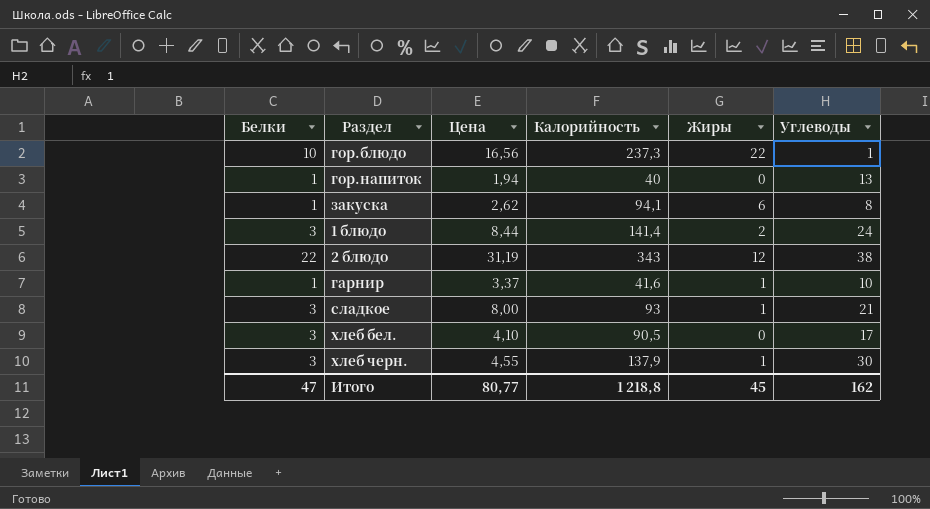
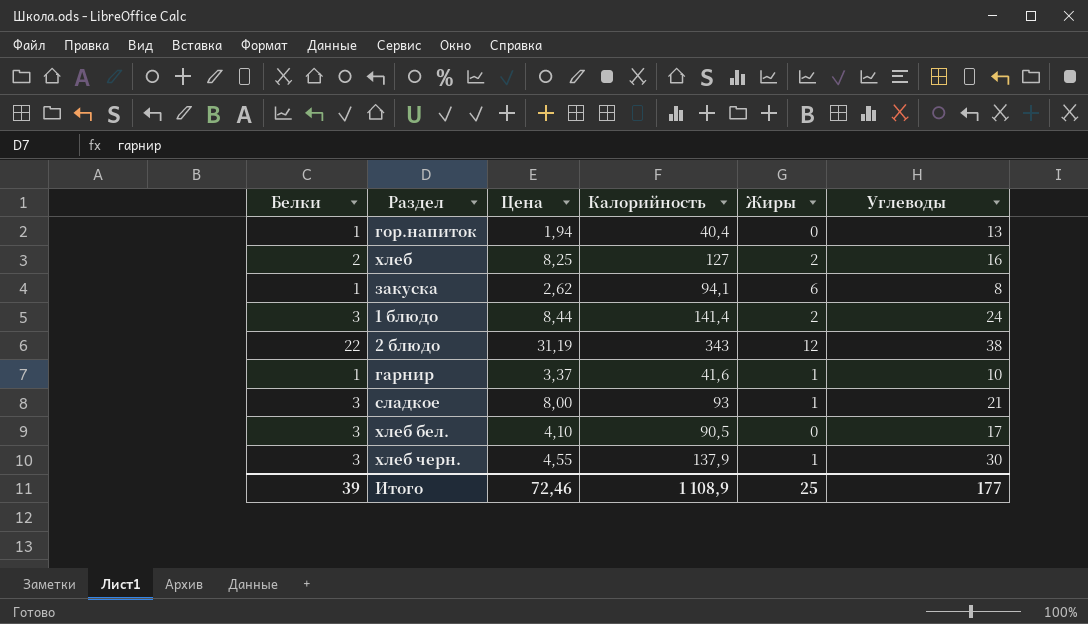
row гор.блюдо: 10 | 16,56 | 237,3 | 22 | 1 -> none
гор.напиток | Калорийность: 40 -> 40,4
row хлеб: none -> 2 | 8,25 | 127 | 2 | 16
Итого | Белки: 47 -> 39
Итого | Цена: 80,77 -> 72,46
Итого | Калорийность: 1 218,8 -> 1 108,9
Итого | Жиры: 45 -> 25
Итого | Углеводы: 162 -> 177

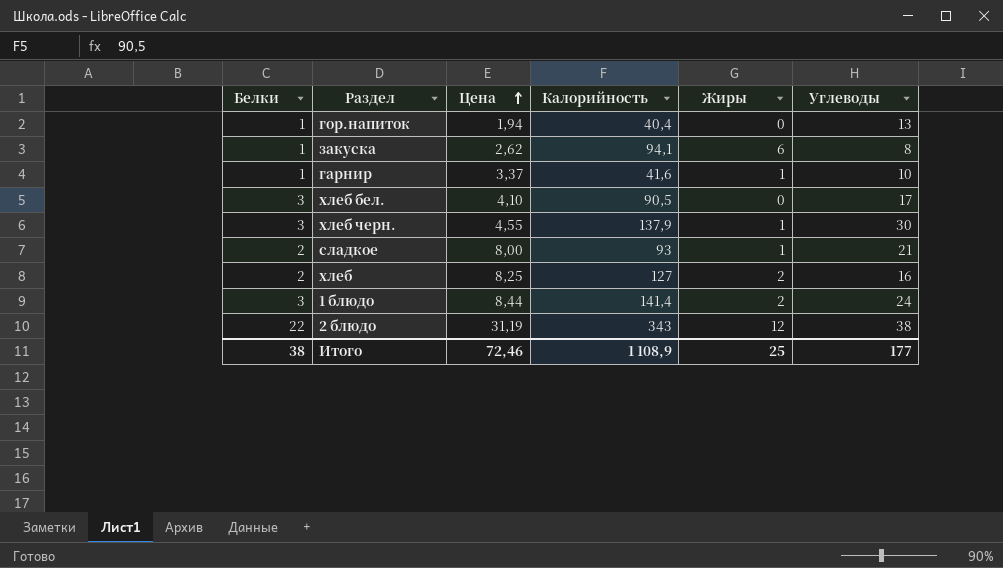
row order: none -> Цена ascending
сладкое | Белки: 3 -> 2
Итого | Белки: 39 -> 38

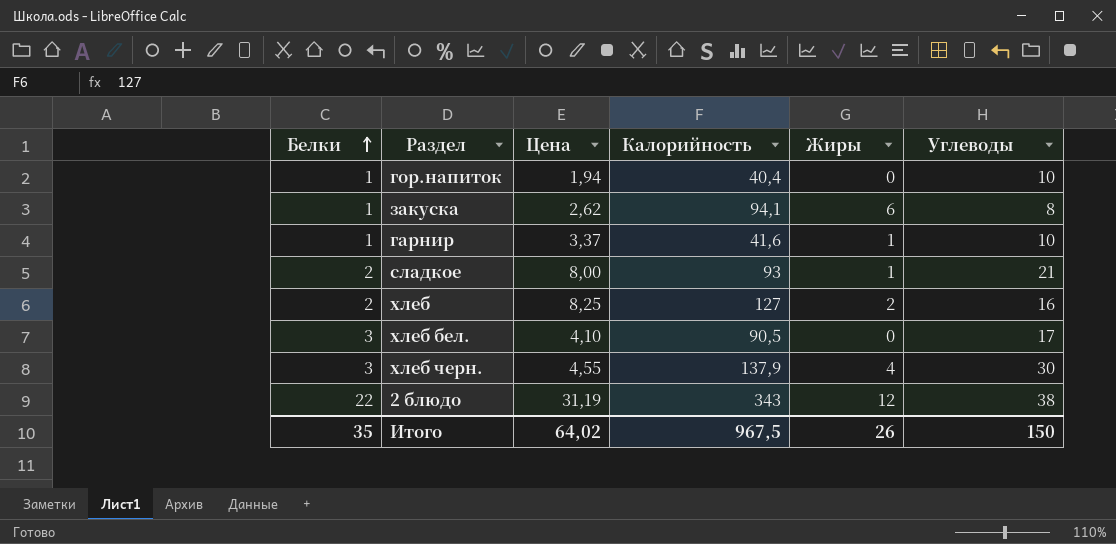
row order: Цена ascending -> Белки ascending
row 1 блюдо: 3 | 8,44 | 141,4 | 2 | 24 -> none
гор.напиток | Углеводы: 13 -> 10
хлеб черн. | Жиры: 1 -> 4
Итого | Белки: 38 -> 35
Итого | Цена: 72,46 -> 64,02
Итого | Калорийность: 1 108,9 -> 967,5
Итого | Жиры: 25 -> 26
Итого | Углеводы: 177 -> 150

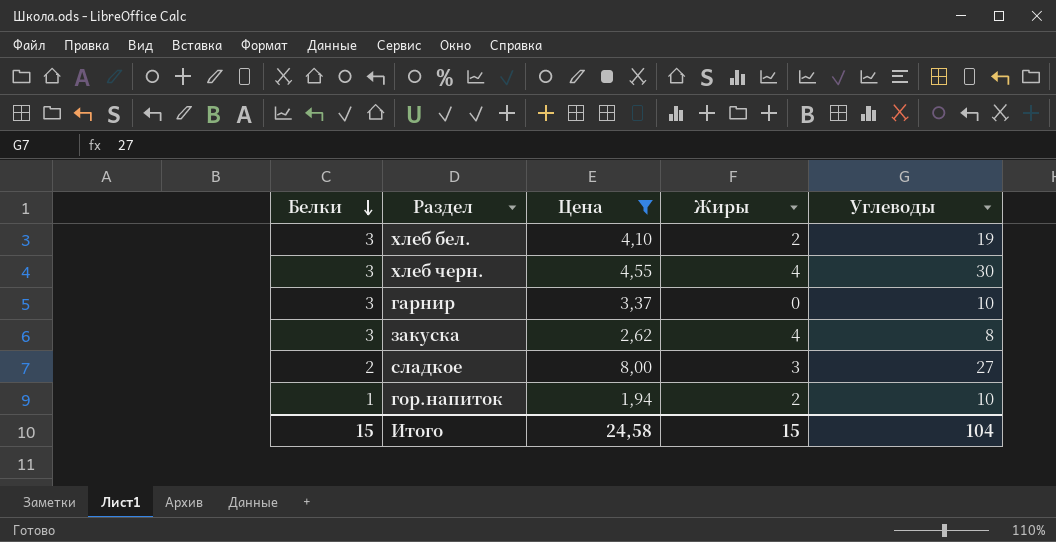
filter: none -> Цена <= 8,00
row order: Белки ascending -> Белки descending
column Калорийность | position: 4 -> none
хлеб бел. | Жиры: 0 -> 2
хлеб бел. | Углеводы: 17 -> 19
гарнир | Белки: 1 -> 3
гарнир | Жиры: 1 -> 0
закуска | Белки: 1 -> 3
закуска | Жиры: 6 -> 4
сладкое | Жиры: 1 -> 3
сладкое | Углеводы: 21 -> 27
гор.напиток | Жиры: 0 -> 2
Итого | Белки: 35 -> 15
Итого | Цена: 64,02 -> 24,58
Итого | Жиры: 26 -> 15
Итого | Углеводы: 150 -> 104

